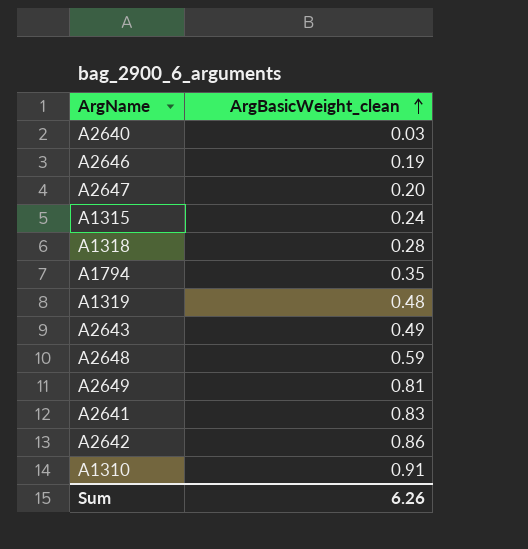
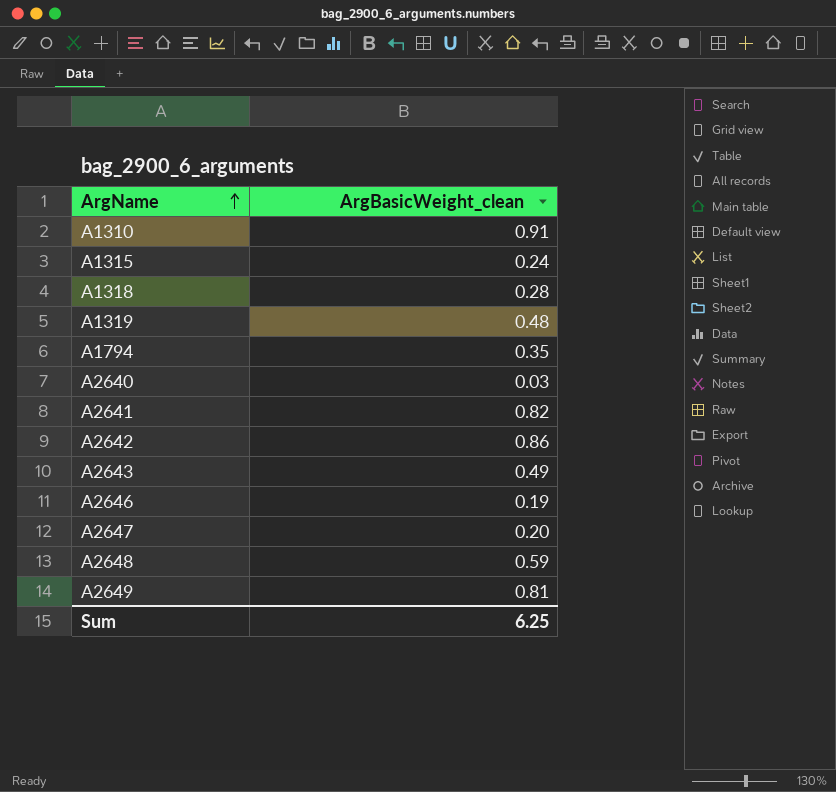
row order: ArgBasicWeight_clean ascending -> ArgName ascending
A2641 | ArgBasicWeight_clean: 0.83 -> 0.82
Sum | ArgBasicWeight_clean: 6.26 -> 6.25

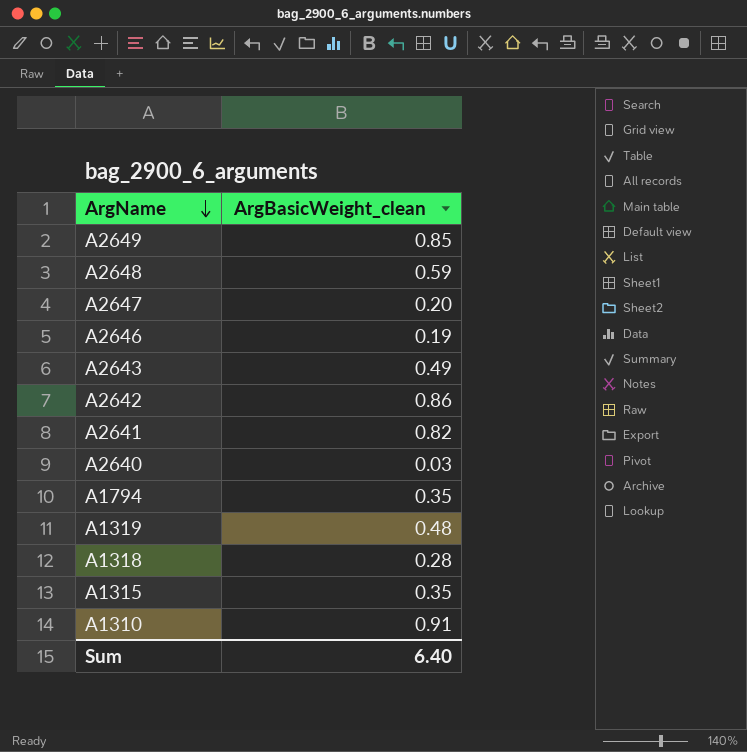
row order: ArgName ascending -> ArgName descending
A2649 | ArgBasicWeight_clean: 0.81 -> 0.85
A1315 | ArgBasicWeight_clean: 0.24 -> 0.35
Sum | ArgBasicWeight_clean: 6.25 -> 6.40

